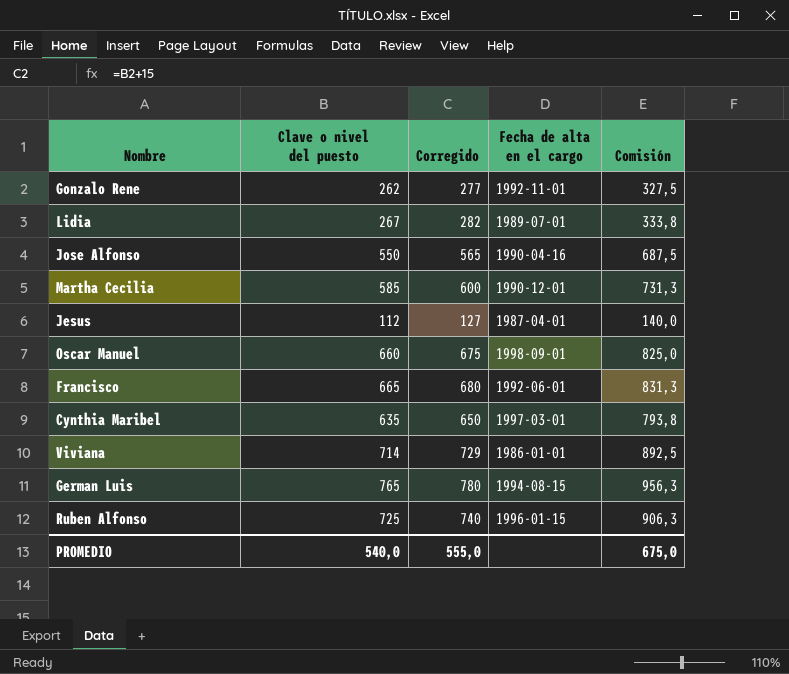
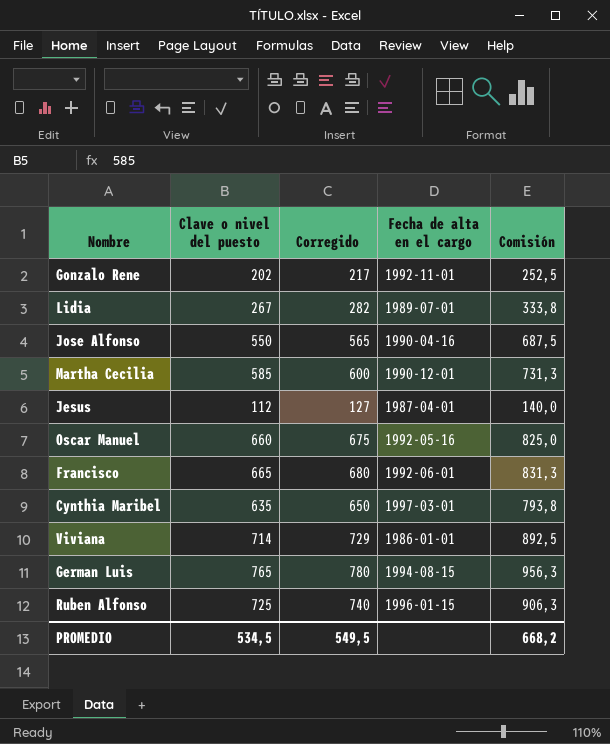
Gonzalo Rene | Clave o nivel del puesto: 262 -> 202
Gonzalo Rene | Corregido: 277 -> 217
Gonzalo Rene | Comisión: 327,5 -> 252,5
Oscar Manuel | Fecha de alta en el cargo: 1998-09-01 -> 1992-05-16
PROMEDIO | Clave o nivel del puesto: 540,0 -> 534,5
PROMEDIO | Corregido: 555,0 -> 549,5
PROMEDIO | Comisión: 675,0 -> 668,2

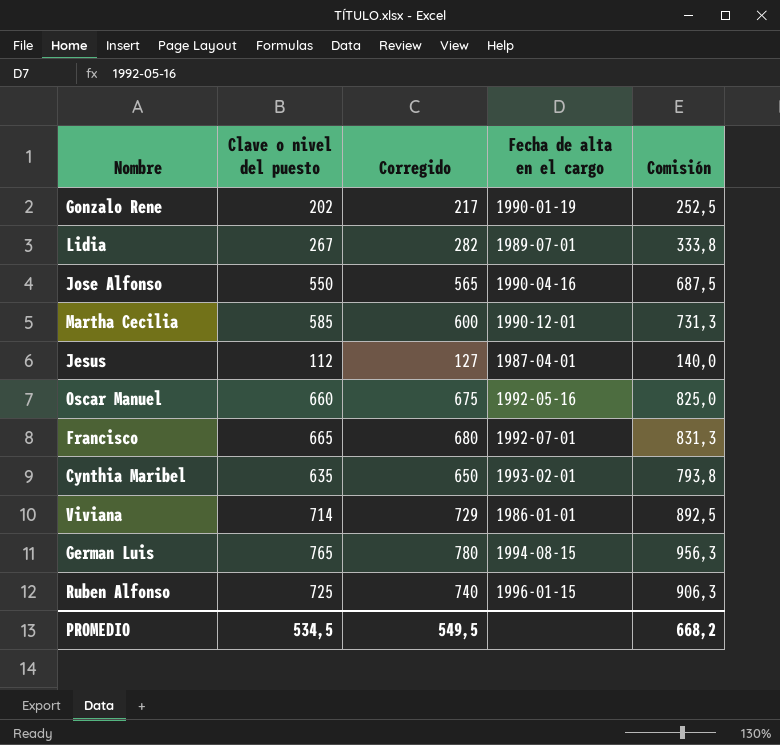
Gonzalo Rene | Fecha de alta en el cargo: 1992-11-01 -> 1990-01-19
Francisco | Fecha de alta en el cargo: 1992-06-01 -> 1992-07-01
Cynthia Maribel | Fecha de alta en el cargo: 1997-03-01 -> 1993-02-01

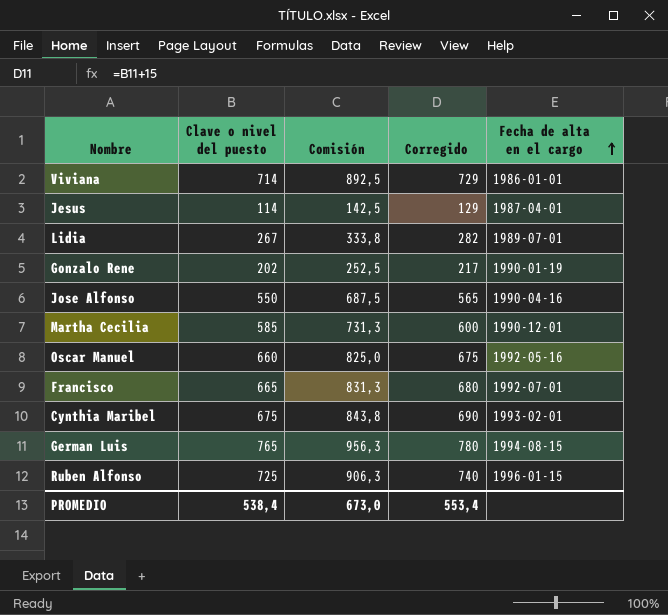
row order: none -> Fecha de alta en el cargo ascending
column Comisión | position: 5 -> 3
Jesus | Clave o nivel del puesto: 112 -> 114
Jesus | Comisión: 140,0 -> 142,5
Jesus | Corregido: 127 -> 129
Cynthia Maribel | Clave o nivel del puesto: 635 -> 675
Cynthia Maribel | Comisión: 793,8 -> 843,8
Cynthia Maribel | Corregido: 650 -> 690
PROMEDIO | Clave o nivel del puesto: 534,5 -> 538,4
PROMEDIO | Comisión: 668,2 -> 673,0
PROMEDIO | Corregido: 549,5 -> 553,4

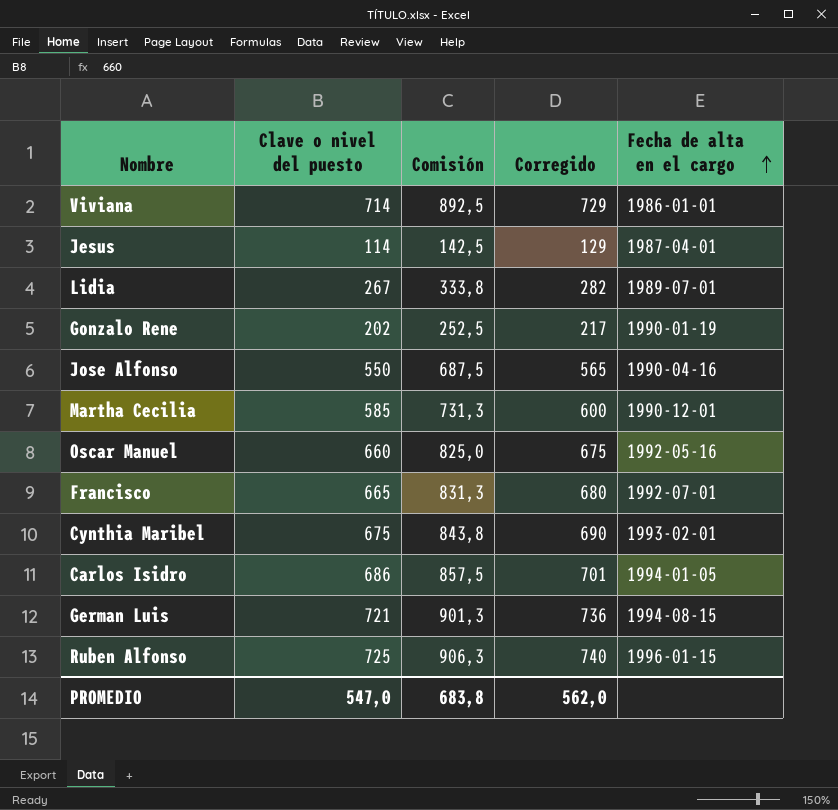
row Carlos Isidro: none -> 686 | 857,5 | 701 | 1994-01-05
German Luis | Clave o nivel del puesto: 765 -> 721
German Luis | Comisión: 956,3 -> 901,3
German Luis | Corregido: 780 -> 736
PROMEDIO | Clave o nivel del puesto: 538,4 -> 547,0
PROMEDIO | Comisión: 673,0 -> 683,8
PROMEDIO | Corregido: 553,4 -> 562,0

